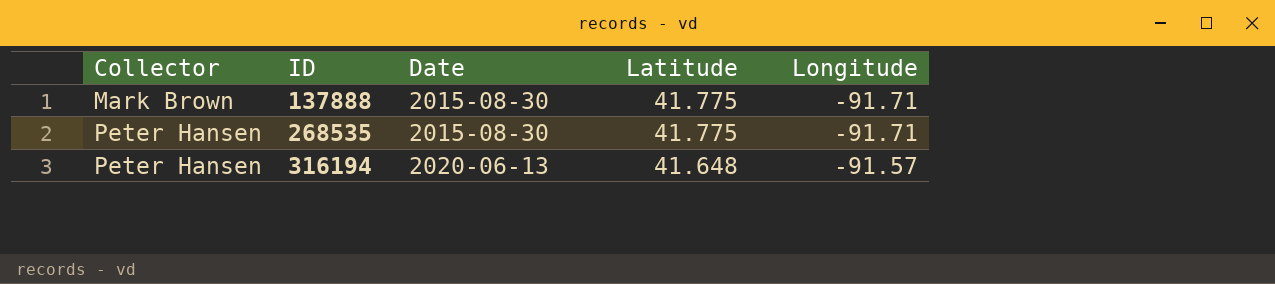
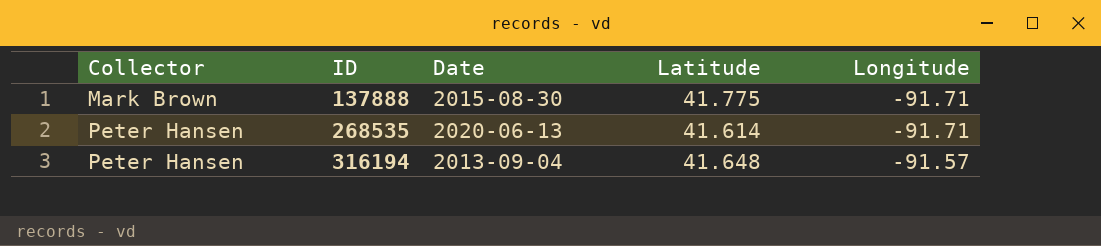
268535 | Date: 2015-08-30 -> 2020-06-13
268535 | Latitude: 41.775 -> 41.614
316194 | Date: 2020-06-13 -> 2013-09-04

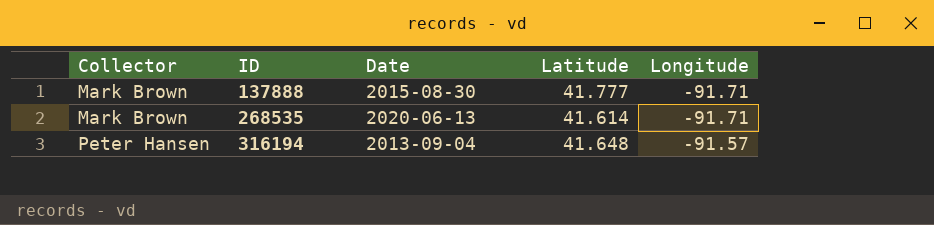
137888 | Latitude: 41.775 -> 41.777
268535 | Collector: Peter Hansen -> Mark Brown

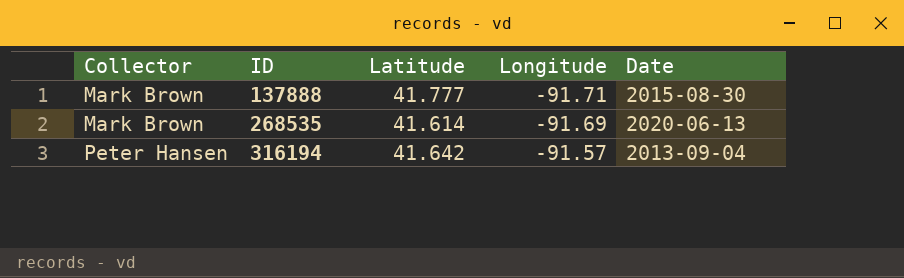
column Date | position: 3 -> 5
268535 | Longitude: -91.71 -> -91.69
316194 | Latitude: 41.648 -> 41.642

